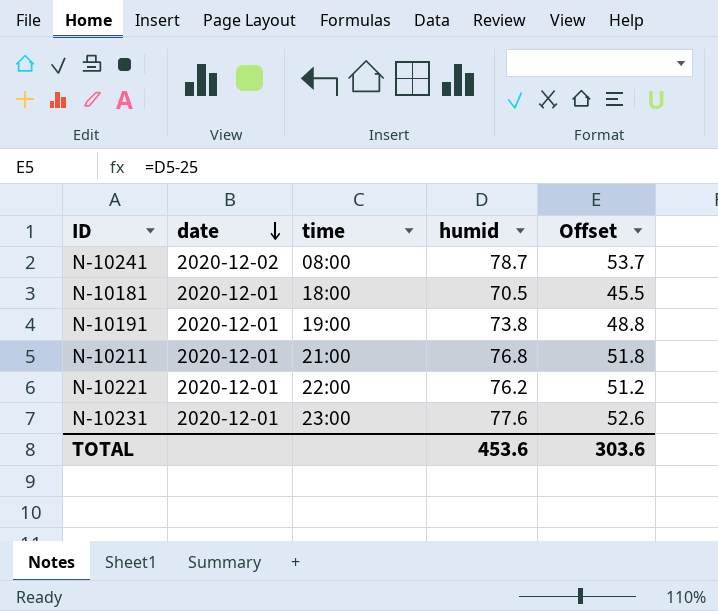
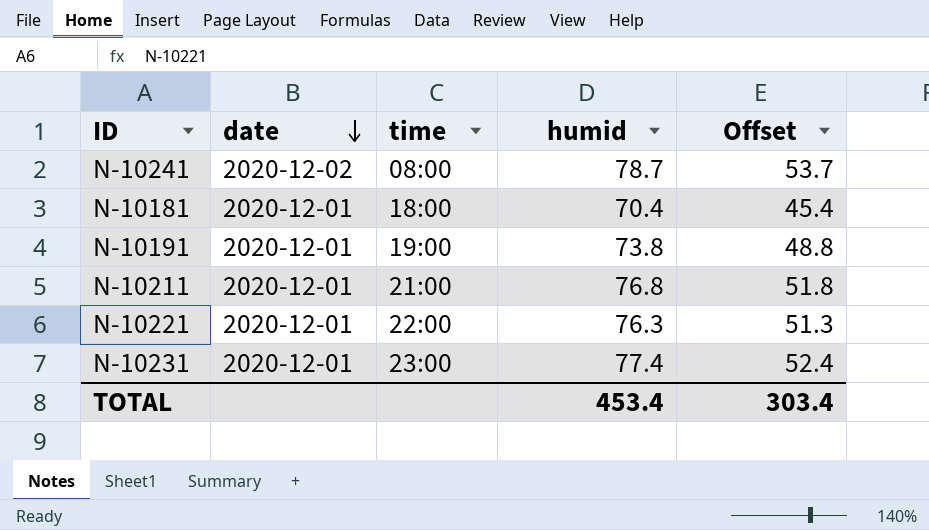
N-10181 | humid: 70.5 -> 70.4
N-10181 | Offset: 45.5 -> 45.4
N-10221 | humid: 76.2 -> 76.3
N-10221 | Offset: 51.2 -> 51.3
N-10231 | humid: 77.6 -> 77.4
N-10231 | Offset: 52.6 -> 52.4
TOTAL | humid: 453.6 -> 453.4
TOTAL | Offset: 303.6 -> 303.4

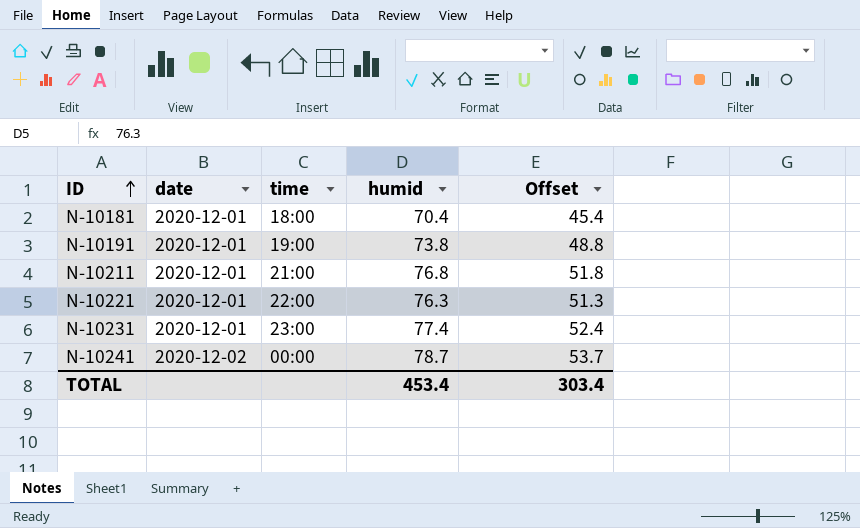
row order: date descending -> ID ascending
N-10241 | time: 08:00 -> 00:00

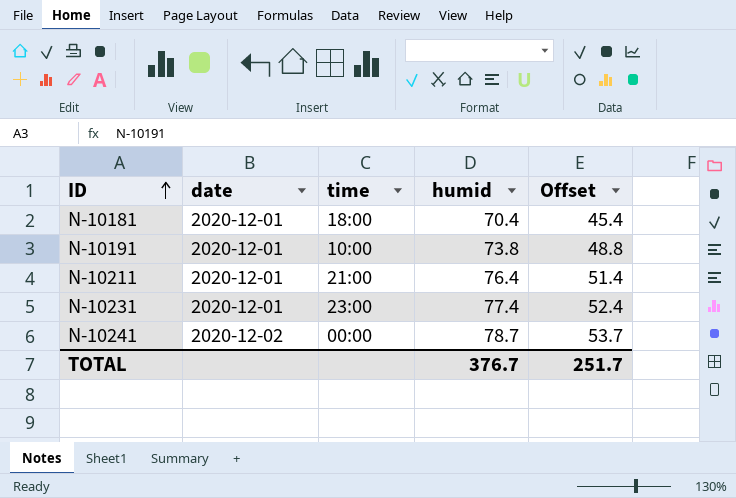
row N-10221: 2020-12-01 | 22:00 | 76.3 | 51.3 -> none
N-10191 | time: 19:00 -> 10:00
N-10211 | humid: 76.8 -> 76.4
N-10211 | Offset: 51.8 -> 51.4
TOTAL | humid: 453.4 -> 376.7
TOTAL | Offset: 303.4 -> 251.7

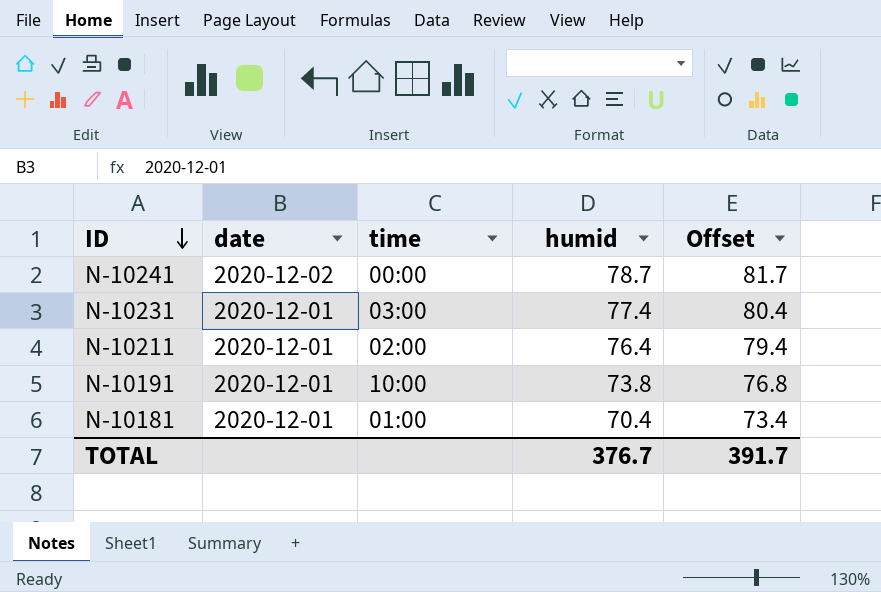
row order: ID ascending -> ID descending
column Offset | formula: [humid] - 25 -> [humid] + 3
N-10231 | time: 23:00 -> 03:00
N-10211 | time: 21:00 -> 02:00
N-10181 | time: 18:00 -> 01:00
TOTAL | Offset: 251.7 -> 391.7

